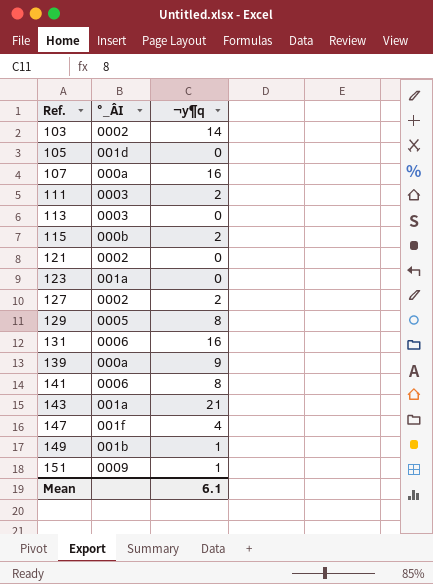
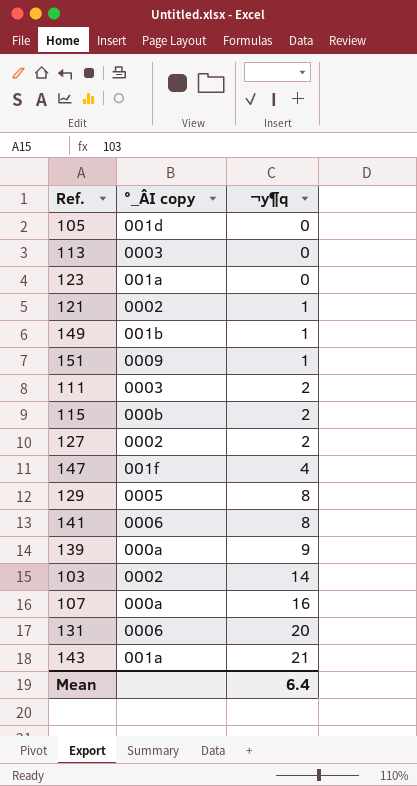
row order: Ref. ascending -> ¬y¶q ascending
column name: °_ÂI -> °_ÂI copy
121 | ¬y¶q: 0 -> 1
131 | ¬y¶q: 16 -> 20
Mean | ¬y¶q: 6.1 -> 6.4

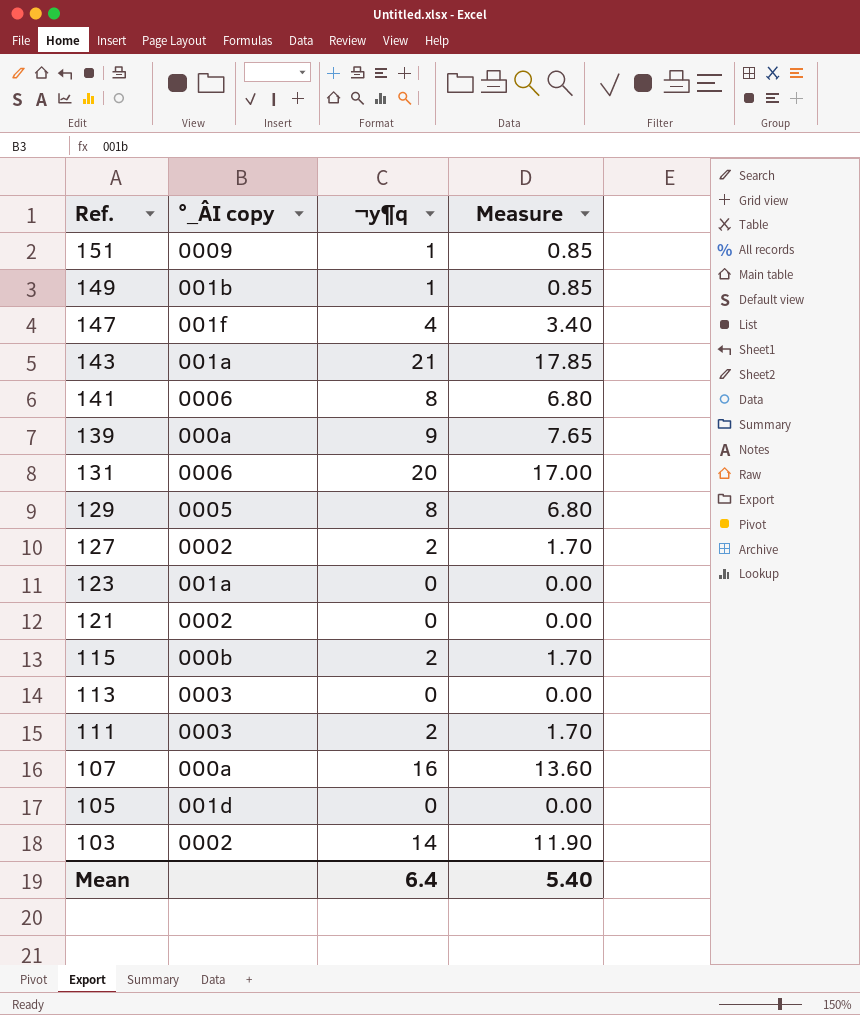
row order: ¬y¶q ascending -> Ref. descending
column Measure | formula: none -> [¬y¶q] * 0.85
121 | ¬y¶q: 1 -> 0

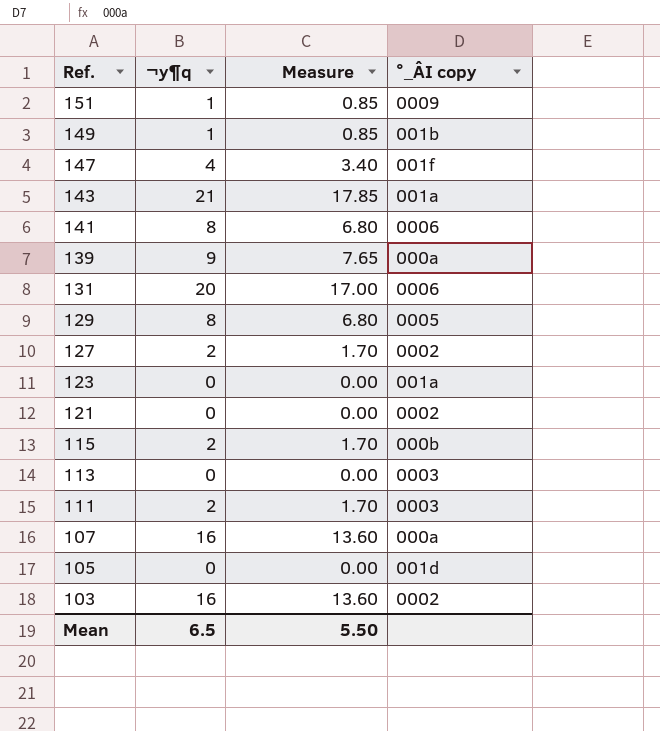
column °_ÂI copy | position: 2 -> 4
103 | ¬y¶q: 14 -> 16
103 | Measure: 11.90 -> 13.60
Mean | ¬y¶q: 6.4 -> 6.5
Mean | Measure: 5.40 -> 5.50

